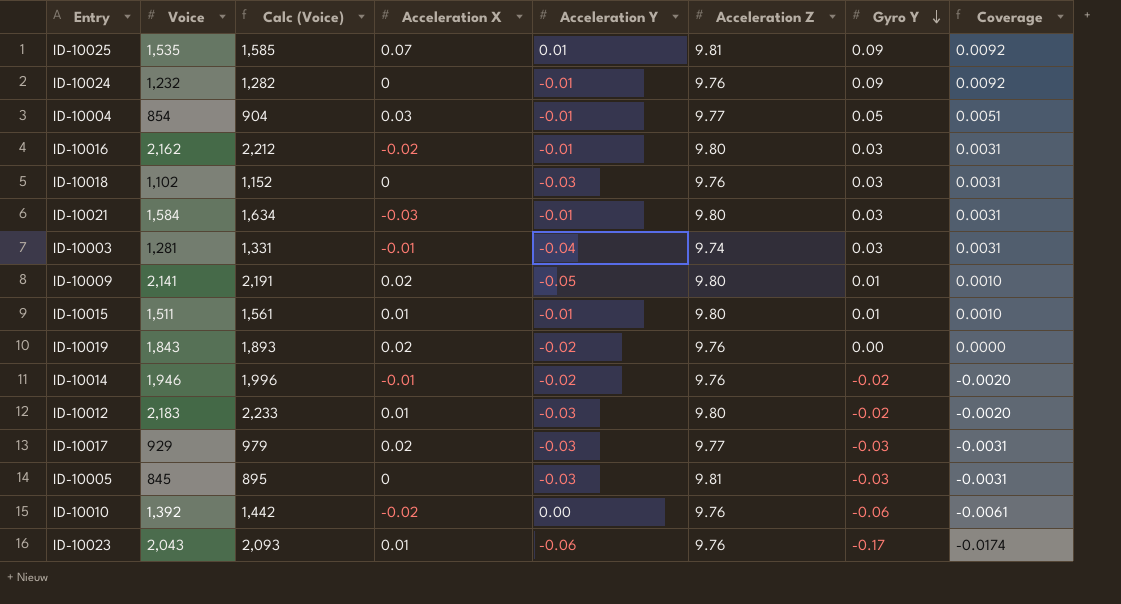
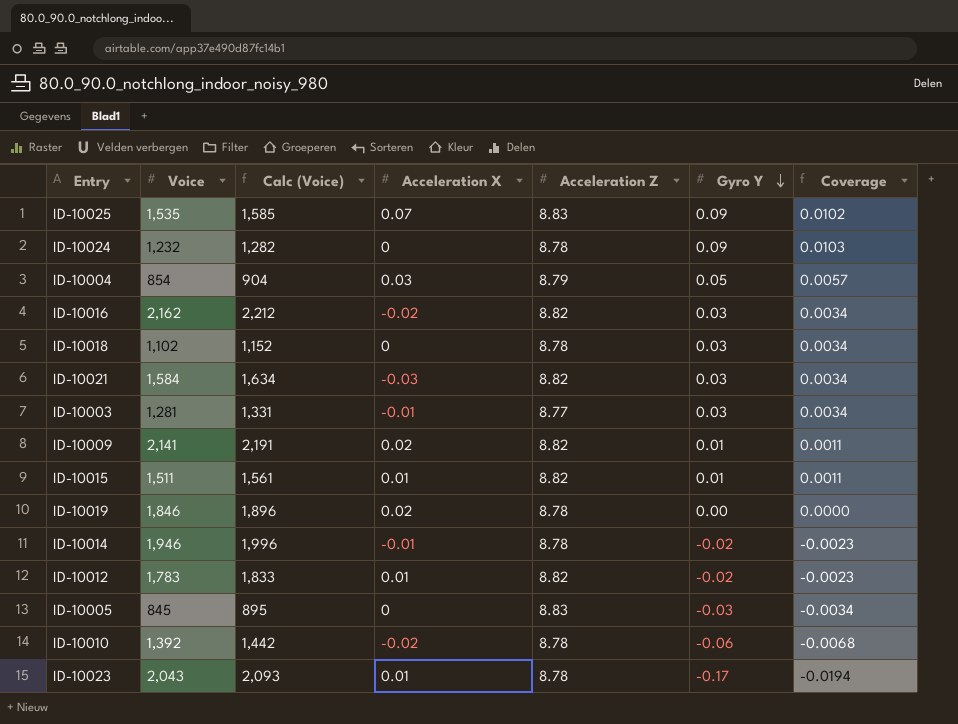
column Acceleration Y | position: 5 -> none
row ID-10017: 929 | 979 | 0.02 | -0.03 | 9.77 | -0.03 | -0.0031 -> none
ID-10025 | Acceleration Z: 9.81 -> 8.83
ID-10025 | Coverage: 0.0092 -> 0.0102
ID-10024 | Acceleration Z: 9.76 -> 8.78
ID-10024 | Coverage: 0.0092 -> 0.0103
ID-10004 | Acceleration Z: 9.77 -> 8.79
ID-10004 | Coverage: 0.0051 -> 0.0057
ID-10016 | Acceleration Z: 9.80 -> 8.82
ID-10016 | Coverage: 0.0031 -> 0.0034
ID-10018 | Acceleration Z: 9.76 -> 8.78
ID-10018 | Coverage: 0.0031 -> 0.0034
ID-10021 | Acceleration Z: 9.80 -> 8.82
ID-10021 | Coverage: 0.0031 -> 0.0034
ID-10003 | Acceleration Z: 9.74 -> 8.77
ID-10003 | Coverage: 0.0031 -> 0.0034
ID-10009 | Acceleration Z: 9.80 -> 8.82
ID-10009 | Coverage: 0.0010 -> 0.0011
ID-10015 | Acceleration Z: 9.80 -> 8.82
ID-10015 | Coverage: 0.0010 -> 0.0011
ID-10019 | Voice: 1,843 -> 1,846
ID-10019 | Calc (Voice): 1,893 -> 1,896
ID-10019 | Acceleration Z: 9.76 -> 8.78
ID-10014 | Acceleration Z: 9.76 -> 8.78
ID-10014 | Coverage: -0.0020 -> -0.0023
ID-10012 | Voice: 2,183 -> 1,783
ID-10012 | Calc (Voice): 2,233 -> 1,833
ID-10012 | Acceleration Z: 9.80 -> 8.82
ID-10012 | Coverage: -0.0020 -> -0.0023
ID-10005 | Acceleration Z: 9.81 -> 8.83
ID-10005 | Coverage: -0.0031 -> -0.0034
ID-10010 | Acceleration Z: 9.76 -> 8.78
ID-10010 | Coverage: -0.0061 -> -0.0068
ID-10023 | Acceleration Z: 9.76 -> 8.78
ID-10023 | Coverage: -0.0174 -> -0.0194

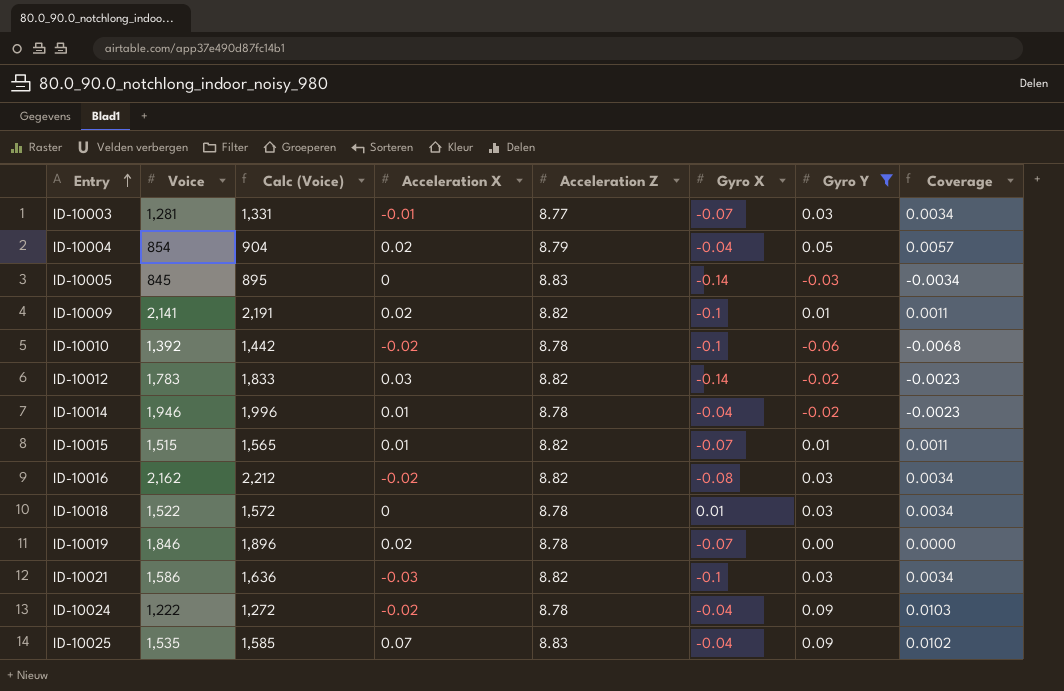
filter: none -> Gyro Y != -0.17
row order: Gyro Y descending -> Entry ascending
column Gyro X | position: none -> 6
ID-10004 | Acceleration X: 0.03 -> 0.02
ID-10012 | Acceleration X: 0.01 -> 0.03
ID-10014 | Acceleration X: -0.01 -> 0.01
ID-10015 | Voice: 1,511 -> 1,515
ID-10015 | Calc (Voice): 1,561 -> 1,565
ID-10018 | Voice: 1,102 -> 1,522
ID-10018 | Calc (Voice): 1,152 -> 1,572
ID-10021 | Voice: 1,584 -> 1,586
ID-10021 | Calc (Voice): 1,634 -> 1,636
ID-10024 | Voice: 1,232 -> 1,222
ID-10024 | Calc (Voice): 1,282 -> 1,272
ID-10024 | Acceleration X: 0 -> -0.02

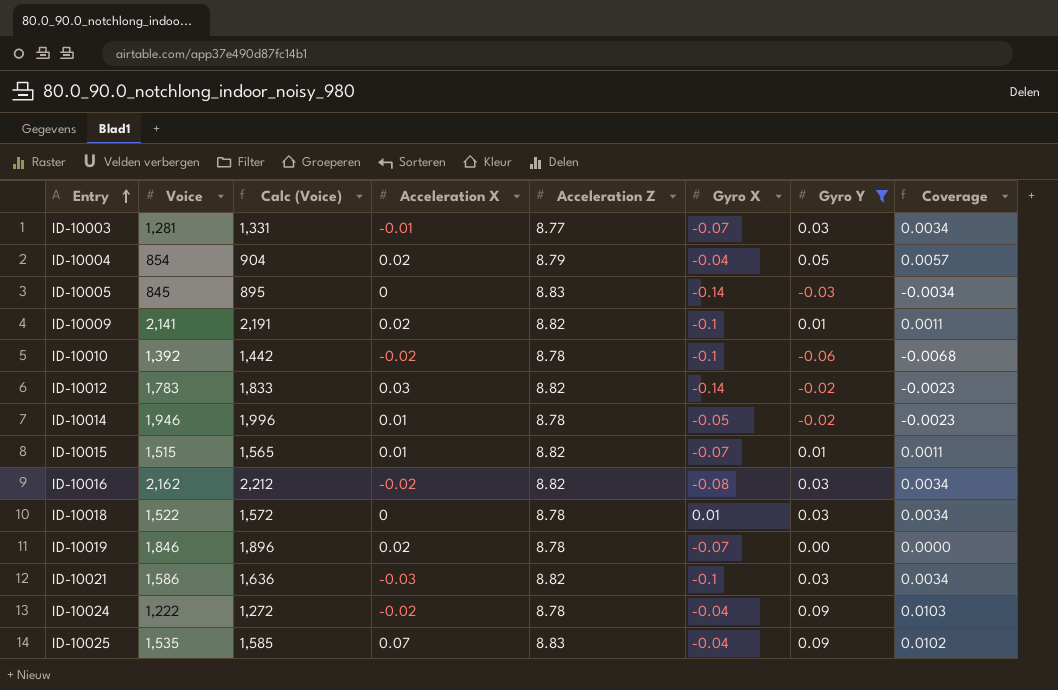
ID-10014 | Gyro X: -0.04 -> -0.05

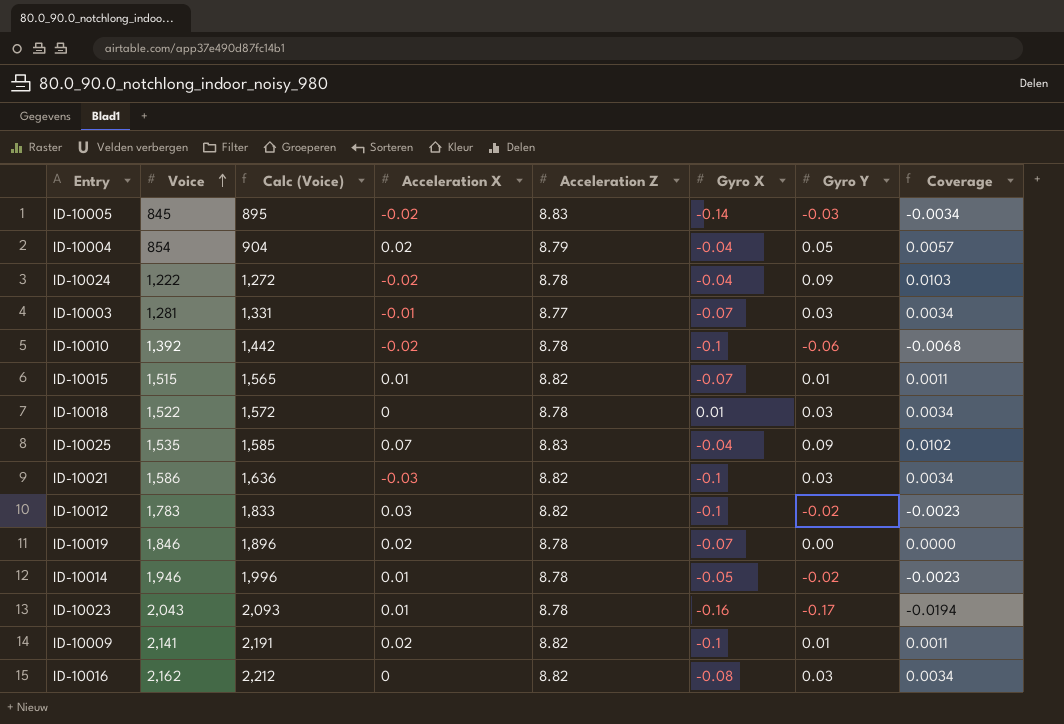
filter: Gyro Y != -0.17 -> none
row order: Entry ascending -> Voice ascending
ID-10005 | Acceleration X: 0 -> -0.02
ID-10012 | Gyro X: -0.14 -> -0.1
ID-10016 | Acceleration X: -0.02 -> 0

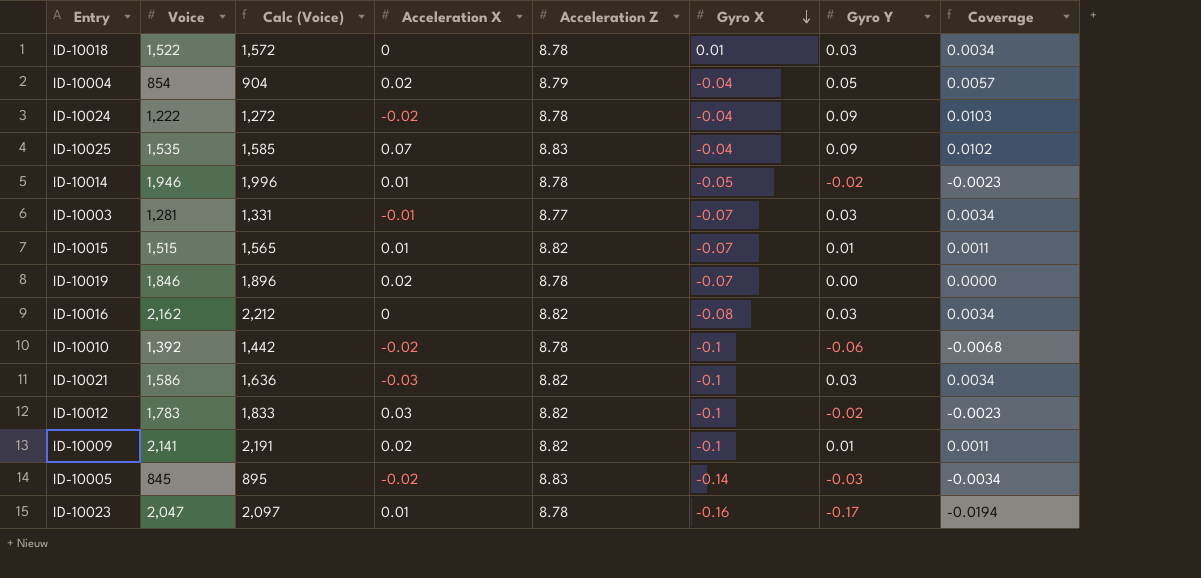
row order: Voice ascending -> Gyro X descending
ID-10023 | Voice: 2,043 -> 2,047
ID-10023 | Calc (Voice): 2,093 -> 2,097

